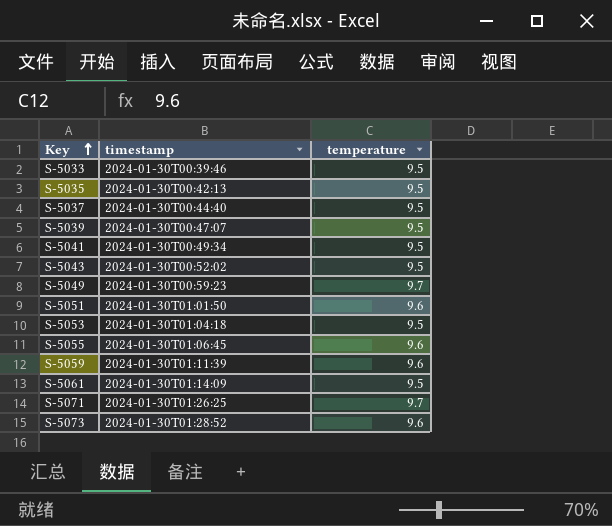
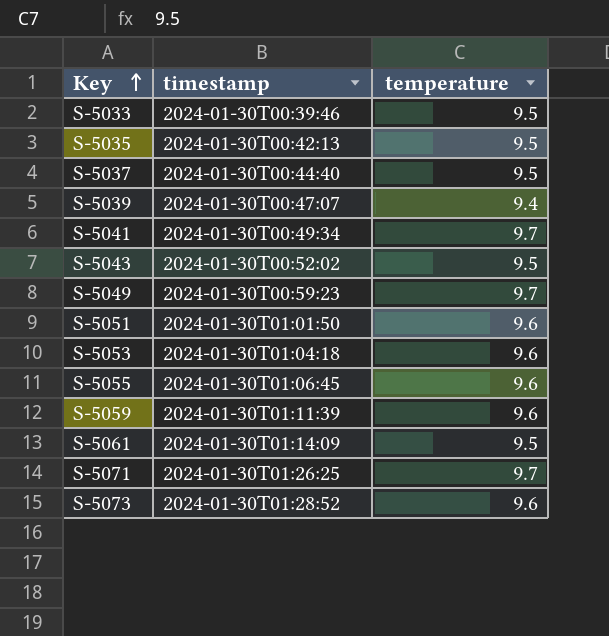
S-5039 | temperature: 9.5 -> 9.4
S-5041 | temperature: 9.5 -> 9.7
S-5053 | temperature: 9.5 -> 9.6

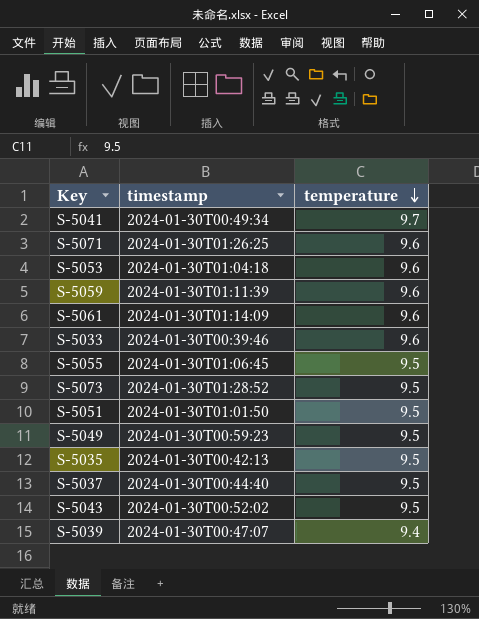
row order: Key ascending -> temperature descending
S-5071 | temperature: 9.7 -> 9.6
S-5061 | temperature: 9.5 -> 9.6
S-5033 | temperature: 9.5 -> 9.6
S-5055 | temperature: 9.6 -> 9.5
S-5073 | temperature: 9.6 -> 9.5
S-5051 | temperature: 9.6 -> 9.5
S-5049 | temperature: 9.7 -> 9.5

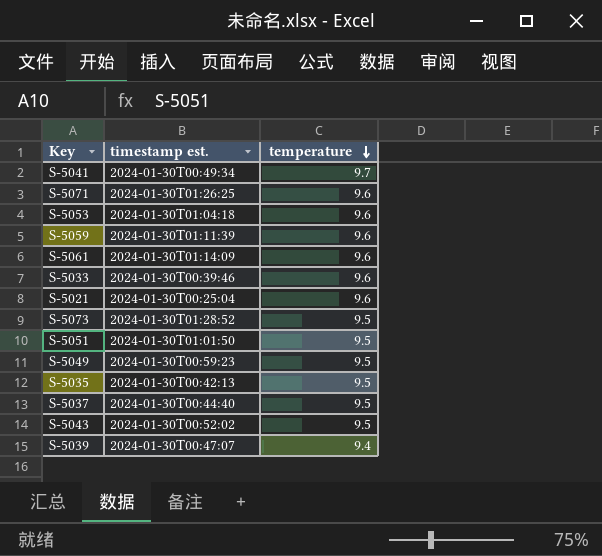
column name: timestamp -> timestamp est.
row S-5055: 2024-01-30T01:06:45 | 9.5 -> none
row S-5021: none -> 2024-01-30T00:25:04 | 9.6

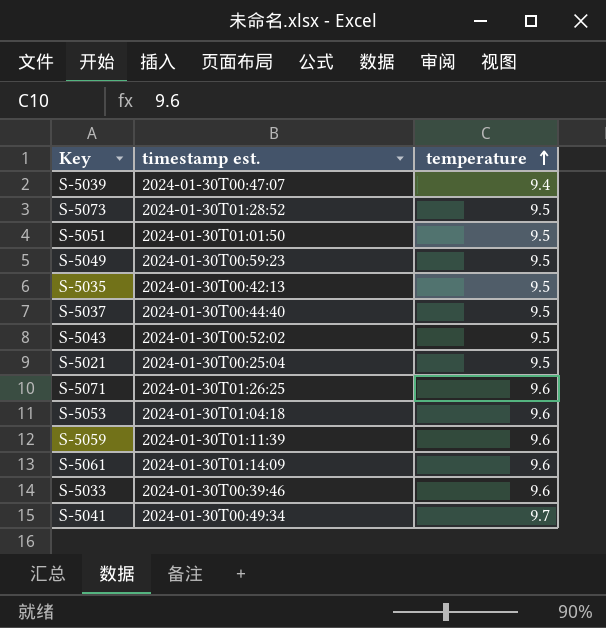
row order: temperature descending -> temperature ascending
S-5021 | temperature: 9.6 -> 9.5

